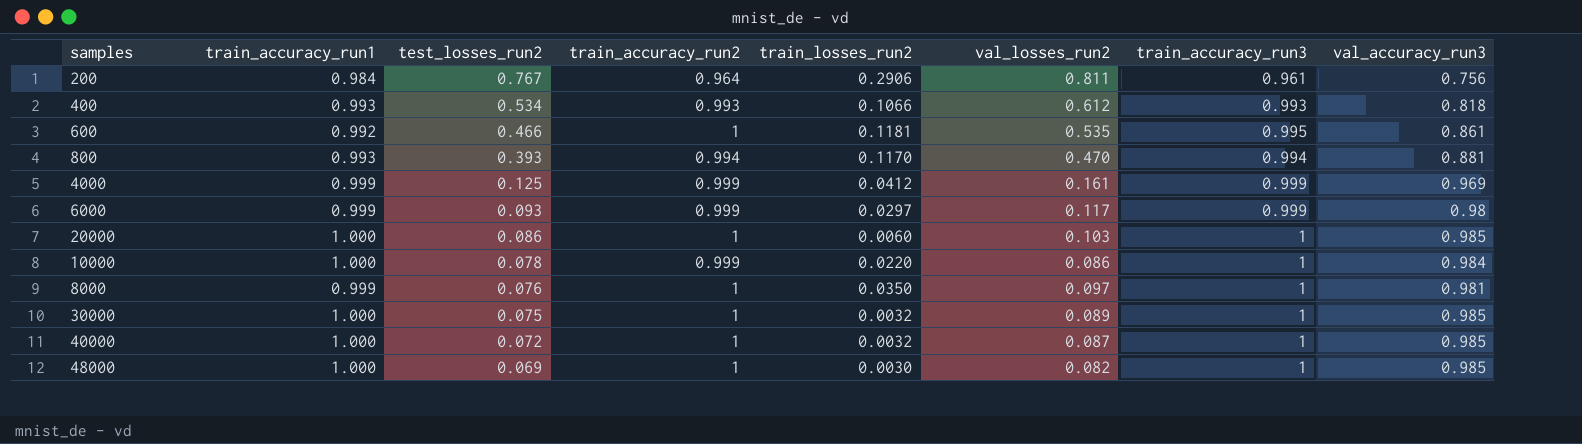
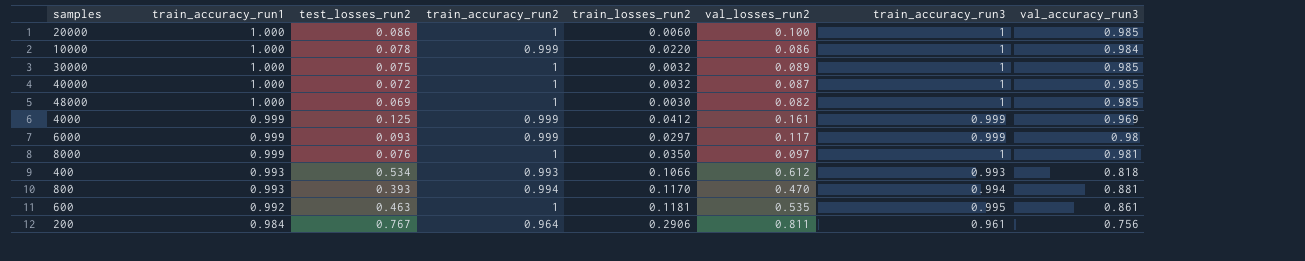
row order: test_losses_run2 descending -> train_accuracy_run1 descending
20000 | val_losses_run2: 0.103 -> 0.100
600 | test_losses_run2: 0.466 -> 0.463

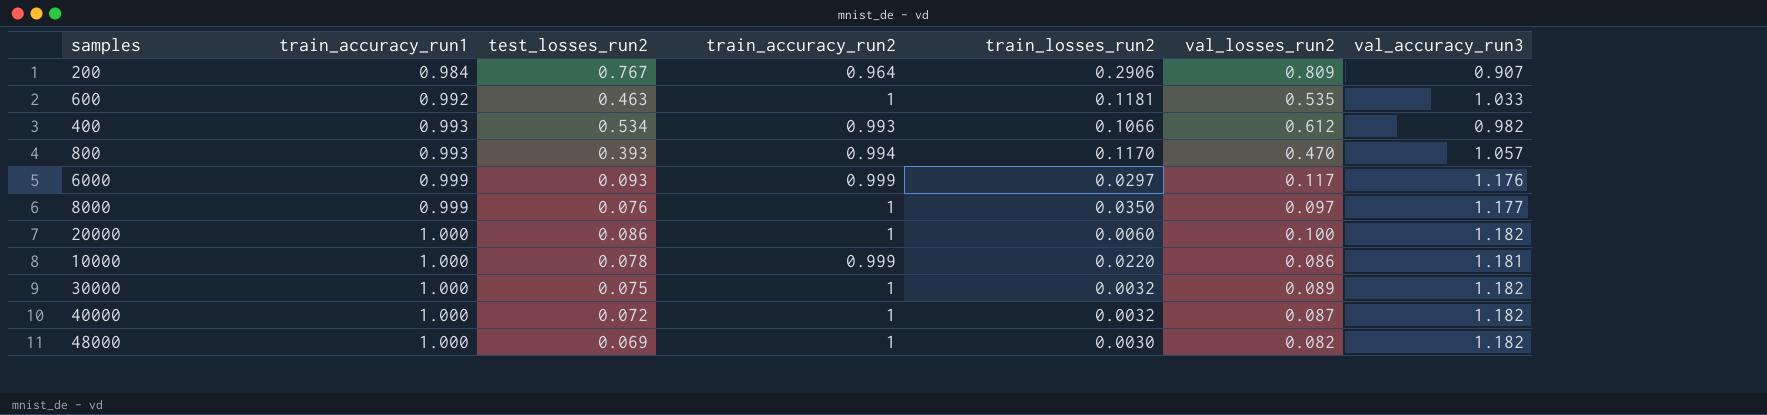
row order: train_accuracy_run1 descending -> train_accuracy_run1 ascending
column train_accuracy_run3 | position: 7 -> none
row 4000: 0.999 | 0.125 | 0.999 | 0.0412 | 0.161 | 0.999 | 0.969 -> none
200 | val_losses_run2: 0.811 -> 0.809
200 | val_accuracy_run3: 0.756 -> 0.907
600 | val_accuracy_run3: 0.861 -> 1.033
400 | val_accuracy_run3: 0.818 -> 0.982
800 | val_accuracy_run3: 0.881 -> 1.057
6000 | val_accuracy_run3: 0.98 -> 1.176
8000 | val_accuracy_run3: 0.981 -> 1.177
20000 | val_accuracy_run3: 0.985 -> 1.182
10000 | val_accuracy_run3: 0.984 -> 1.181
30000 | val_accuracy_run3: 0.985 -> 1.182
40000 | val_accuracy_run3: 0.985 -> 1.182
48000 | val_accuracy_run3: 0.985 -> 1.182

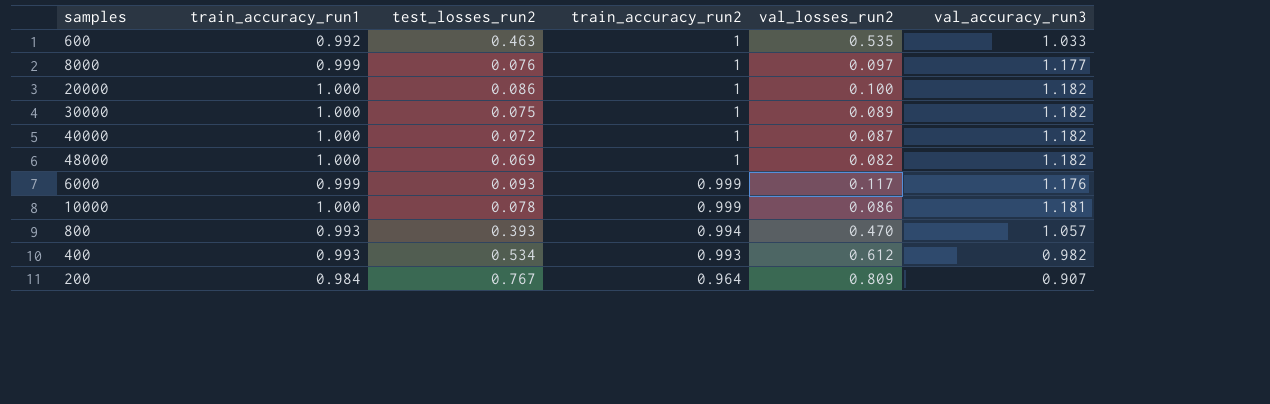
row order: train_accuracy_run1 ascending -> train_accuracy_run2 descending
column train_losses_run2 | position: 5 -> none

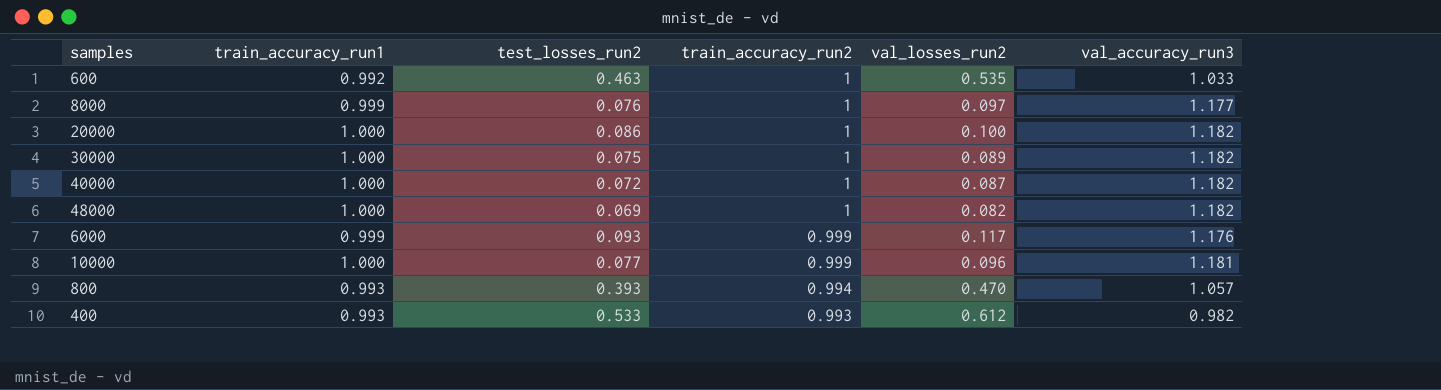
row 200: 0.984 | 0.767 | 0.964 | 0.809 | 0.907 -> none
10000 | test_losses_run2: 0.078 -> 0.077
10000 | val_losses_run2: 0.086 -> 0.096
400 | test_losses_run2: 0.534 -> 0.533

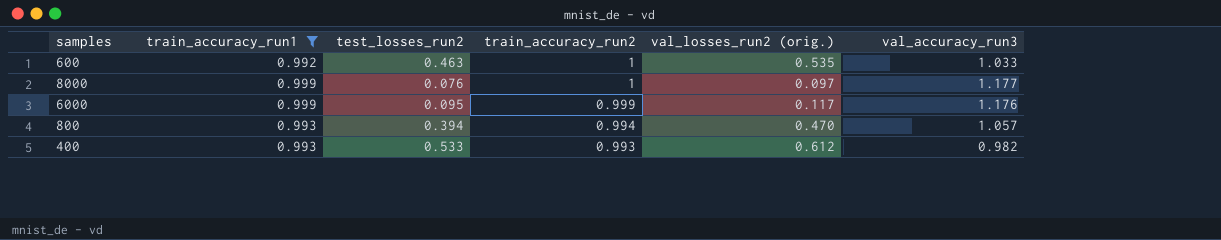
filter: none -> train_accuracy_run1 != 1.000
column name: val_losses_run2 -> val_losses_run2 (orig.)
6000 | test_losses_run2: 0.093 -> 0.095
800 | test_losses_run2: 0.393 -> 0.394

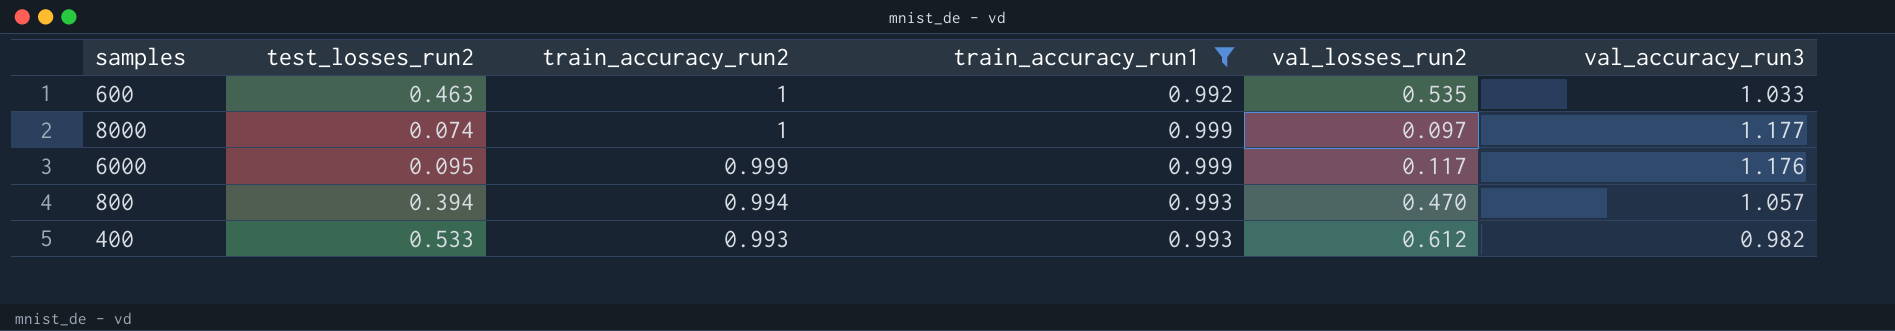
column train_accuracy_run1 | position: 2 -> 4
column name: val_losses_run2 (orig.) -> val_losses_run2
8000 | test_losses_run2: 0.076 -> 0.074

